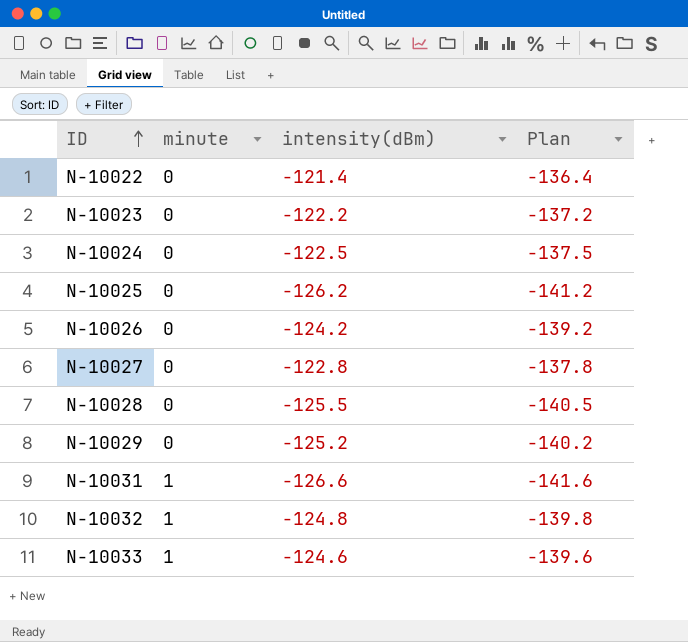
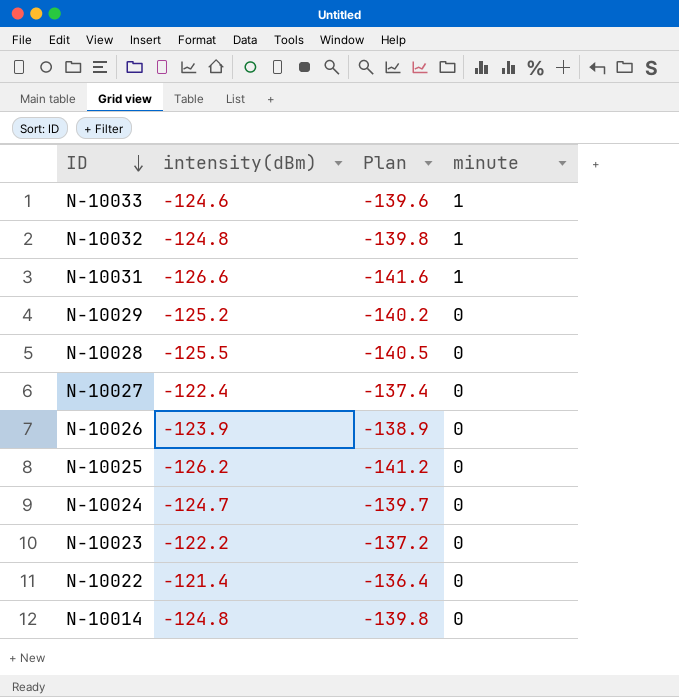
row order: ID ascending -> ID descending
column minute | position: 2 -> 4
N-10027 | intensity(dBm): -122.8 -> -122.4
N-10027 | Plan: -137.8 -> -137.4
N-10026 | intensity(dBm): -124.2 -> -123.9
N-10026 | Plan: -139.2 -> -138.9
N-10024 | intensity(dBm): -122.5 -> -124.7
N-10024 | Plan: -137.5 -> -139.7
row N-10014: none -> -124.8 | -139.8 | 0

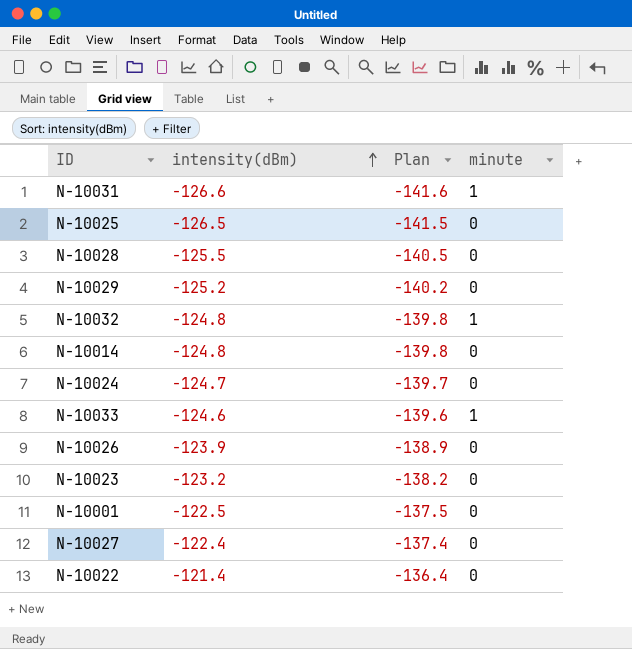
row order: ID descending -> intensity(dBm) ascending
N-10025 | intensity(dBm): -126.2 -> -126.5
N-10025 | Plan: -141.2 -> -141.5
N-10023 | intensity(dBm): -122.2 -> -123.2
N-10023 | Plan: -137.2 -> -138.2
row N-10001: none -> -122.5 | -137.5 | 0

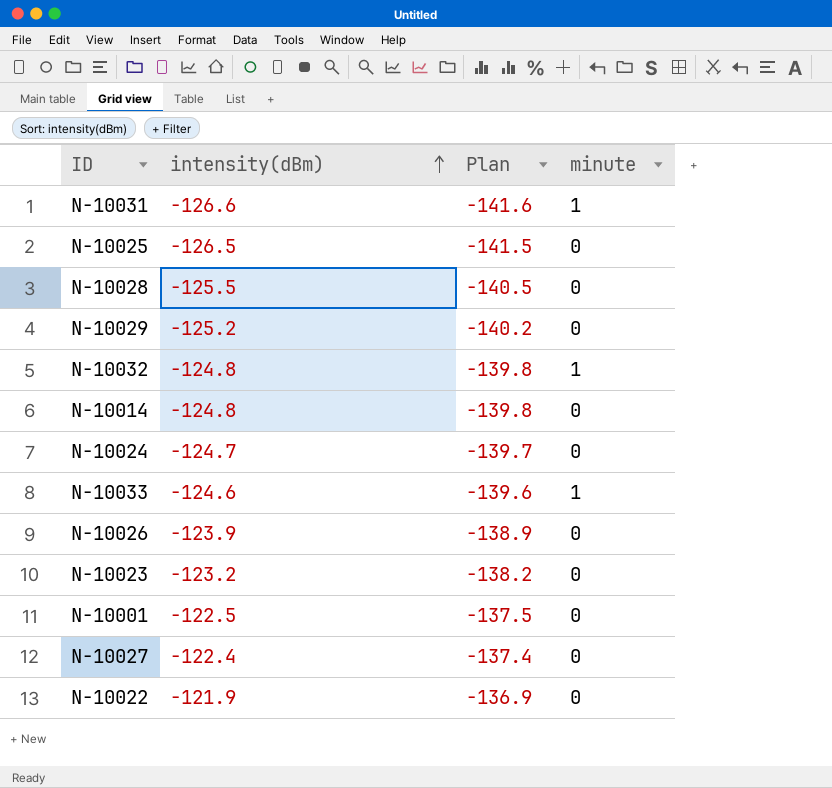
N-10022 | intensity(dBm): -121.4 -> -121.9
N-10022 | Plan: -136.4 -> -136.9

